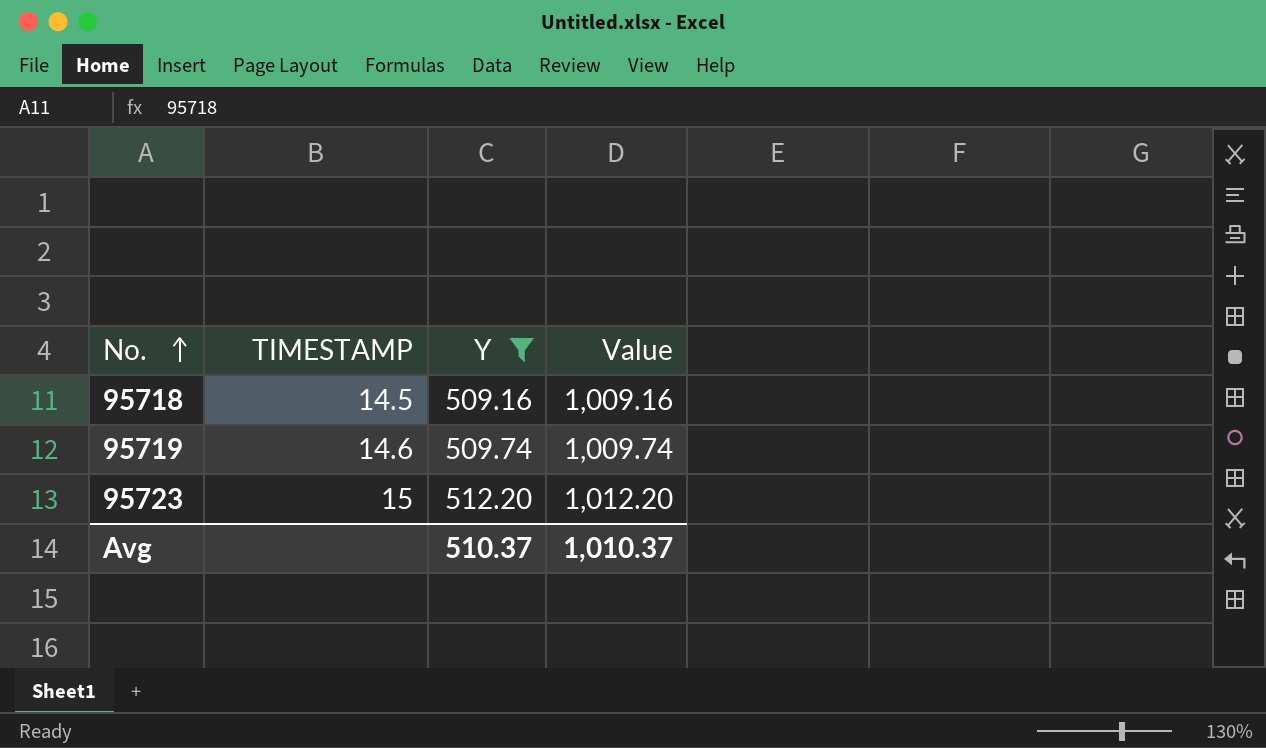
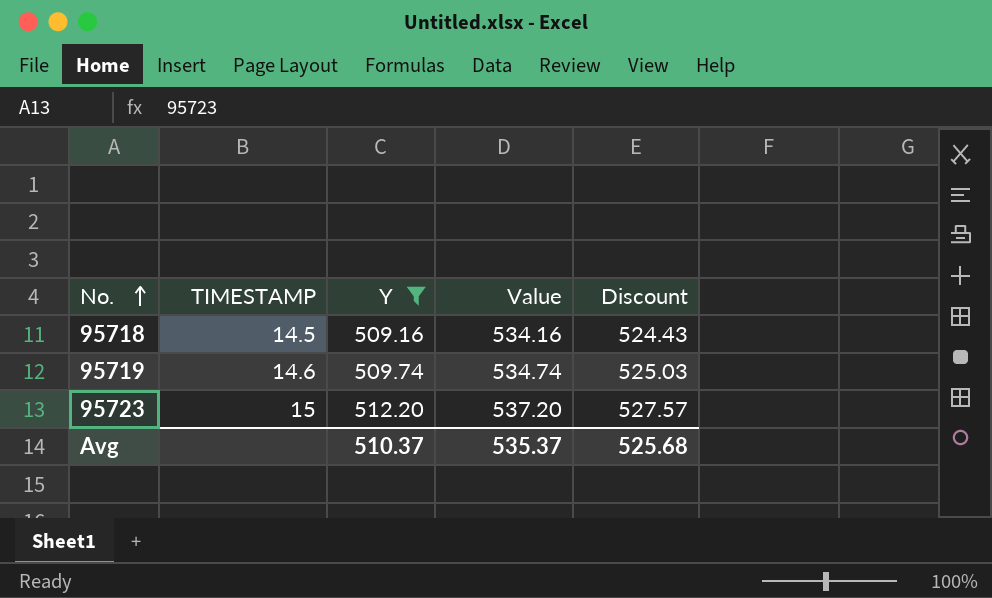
column Value | formula: [Y] + 500 -> [Y] + 25
column Discount | formula: none -> [Y] * 1.03
Avg | Value: 1,010.37 -> 535.37

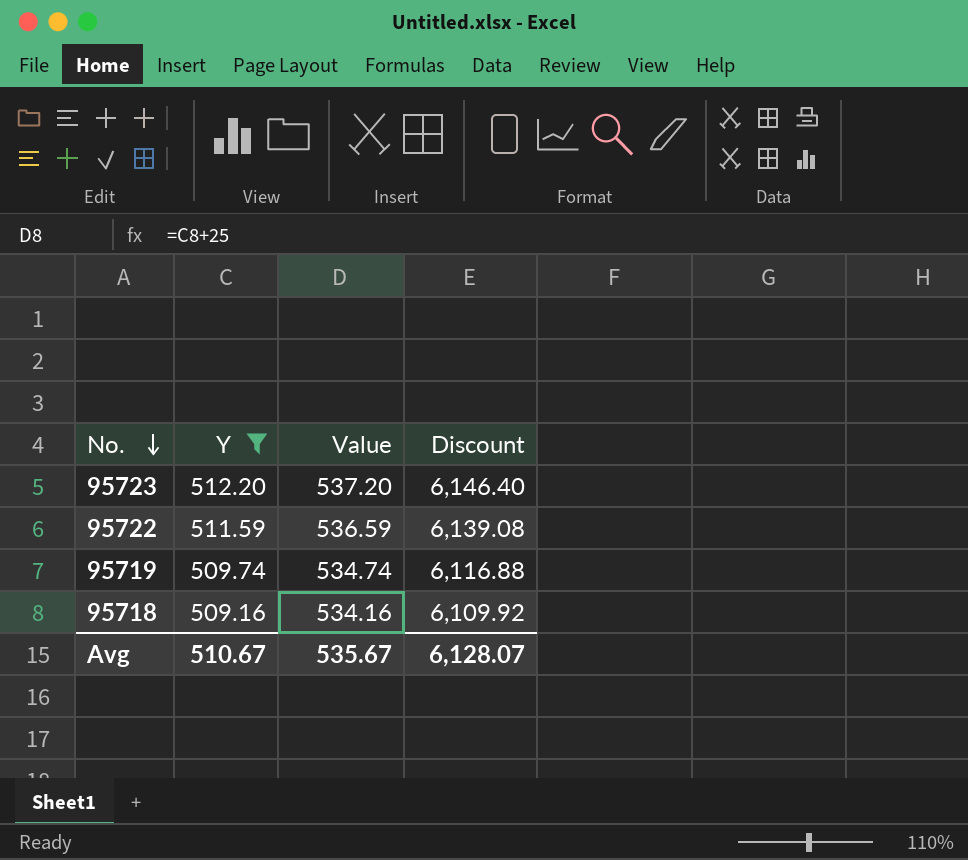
row order: No. ascending -> No. descending
column TIMESTAMP | position: 2 -> none
column Discount | formula: [Y] * 1.03 -> [Y] * 12
row 95722: none -> 511.59 | 536.59 | 6,139.08
Avg | Y: 510.37 -> 510.67
Avg | Value: 535.37 -> 535.67
Avg | Discount: 525.68 -> 6,128.07

